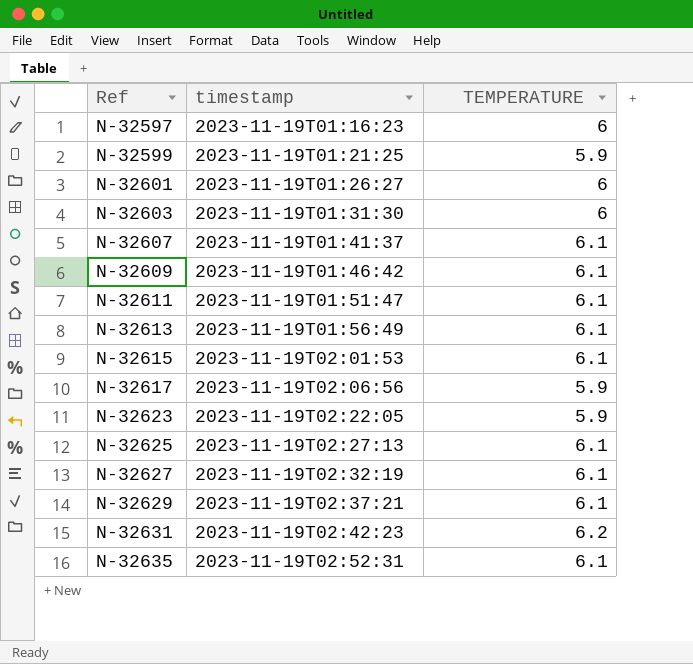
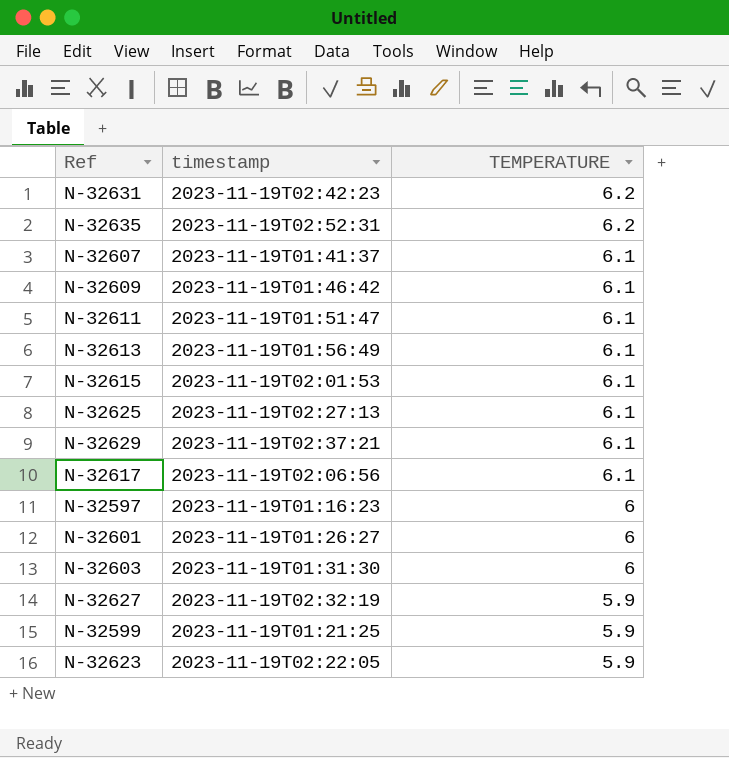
row order: Ref ascending -> TEMPERATURE descending
N-32635 | TEMPERATURE: 6.1 -> 6.2
N-32617 | TEMPERATURE: 5.9 -> 6.1
N-32627 | TEMPERATURE: 6.1 -> 5.9

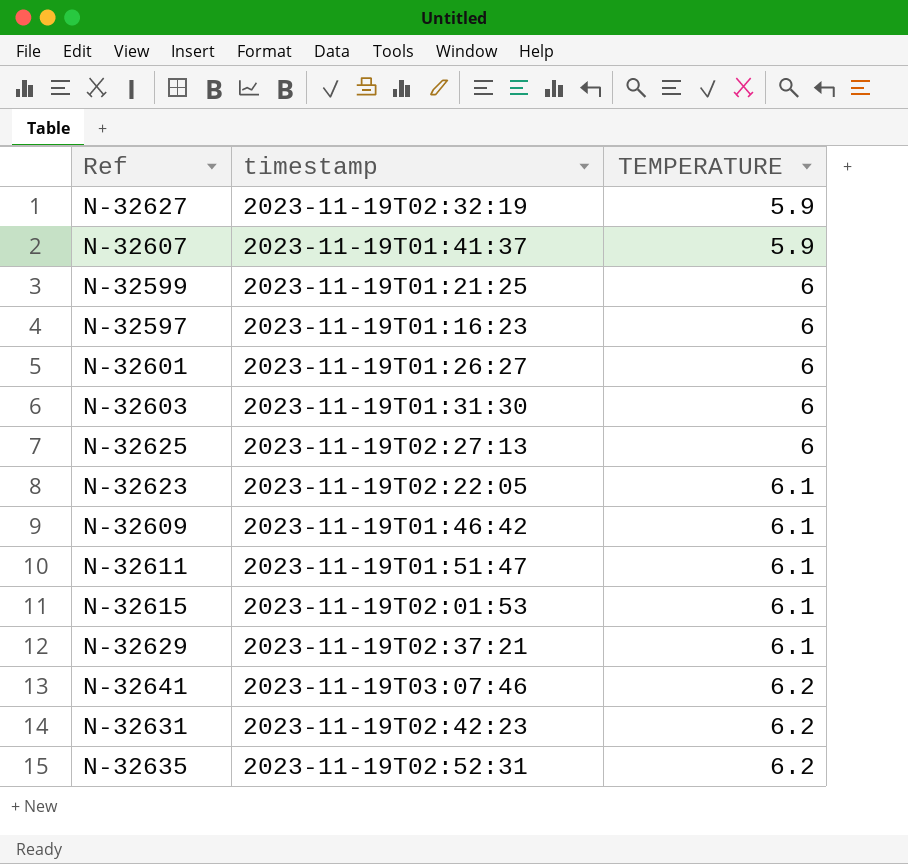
row order: TEMPERATURE descending -> TEMPERATURE ascending
row N-32613: 2023-11-19T01:56:49 | 6.1 -> none
row N-32617: 2023-11-19T02:06:56 | 6.1 -> none
N-32607 | TEMPERATURE: 6.1 -> 5.9
N-32599 | TEMPERATURE: 5.9 -> 6
N-32625 | TEMPERATURE: 6.1 -> 6
N-32623 | TEMPERATURE: 5.9 -> 6.1
row N-32641: none -> 2023-11-19T03:07:46 | 6.2

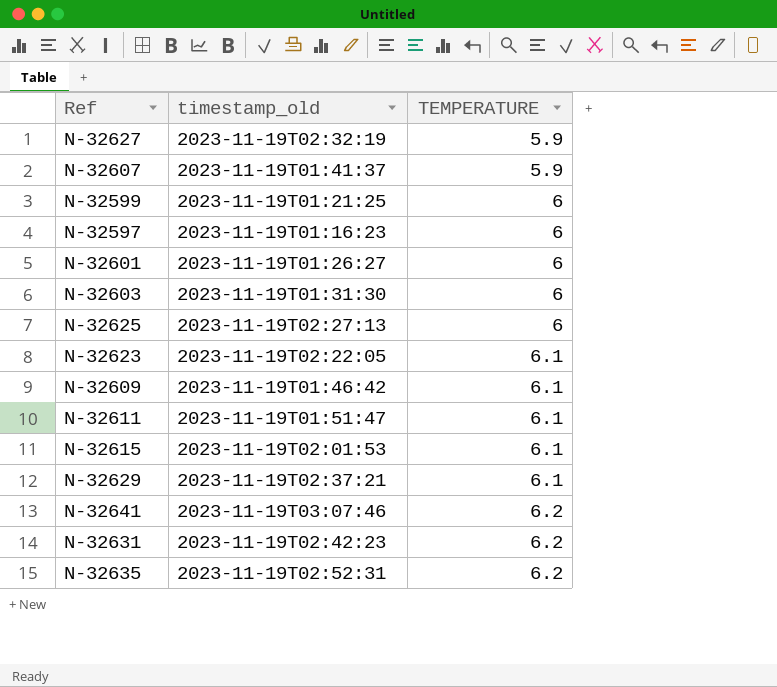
column name: timestamp -> timestamp_old

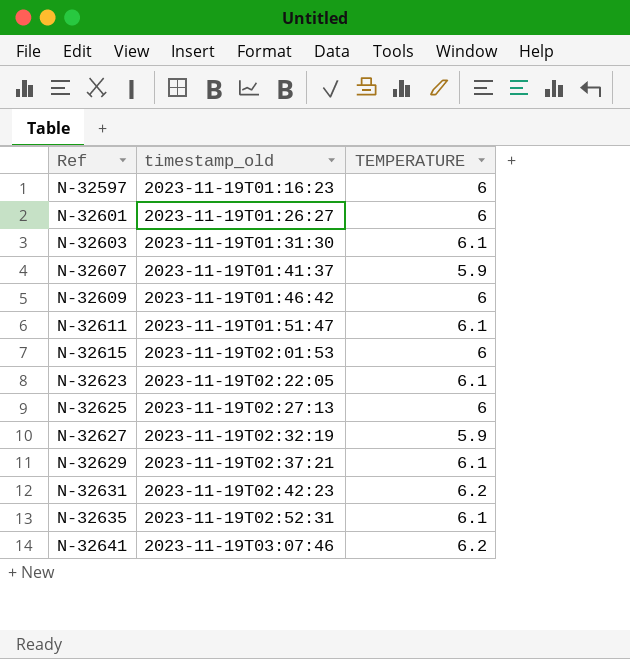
row order: TEMPERATURE ascending -> Ref ascending
row N-32599: 2023-11-19T01:21:25 | 6 -> none
N-32603 | TEMPERATURE: 6 -> 6.1
N-32609 | TEMPERATURE: 6.1 -> 6
N-32615 | TEMPERATURE: 6.1 -> 6
N-32635 | TEMPERATURE: 6.2 -> 6.1

